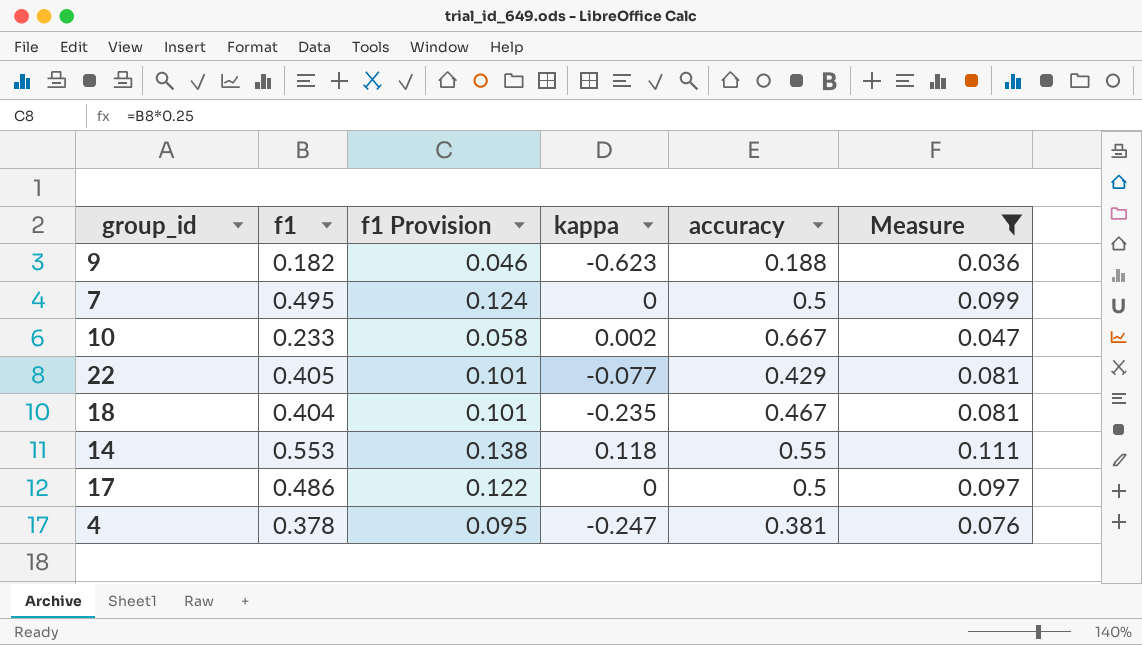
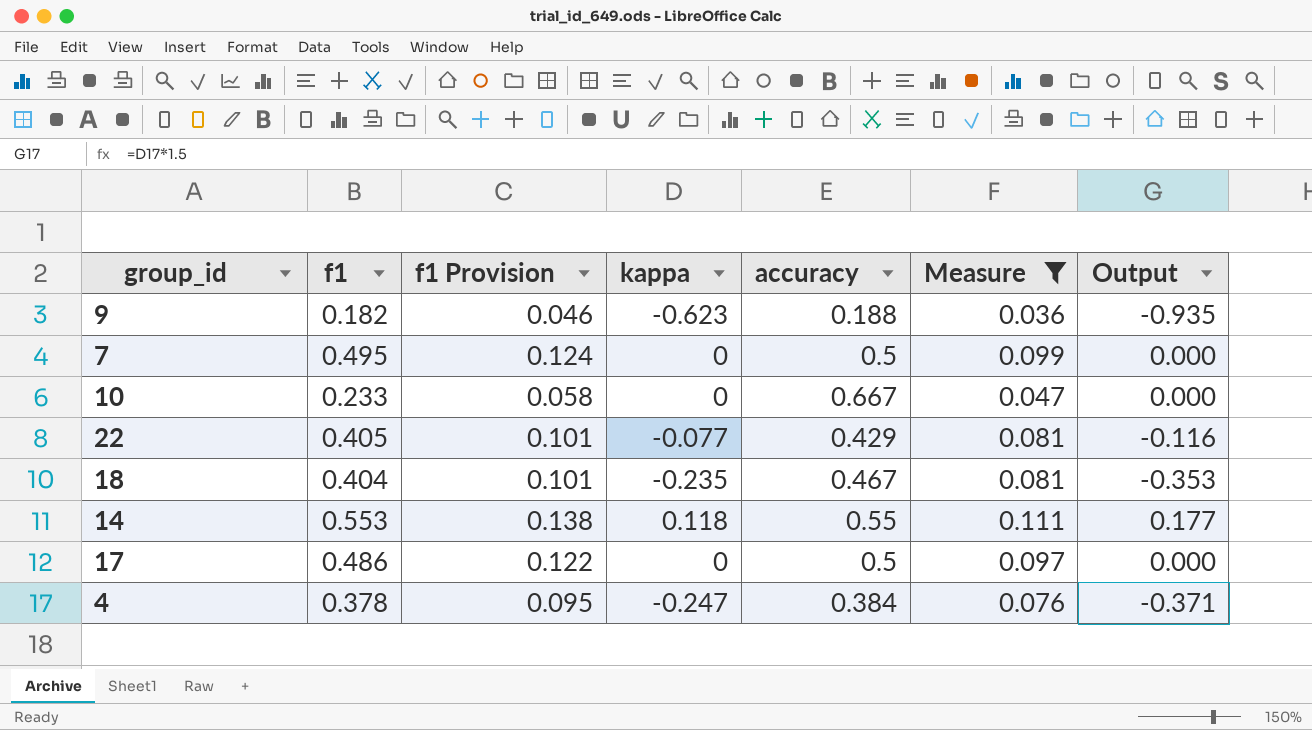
column Output | formula: none -> [kappa] * 1.5
10 | kappa: 0.002 -> 0
4 | accuracy: 0.381 -> 0.384

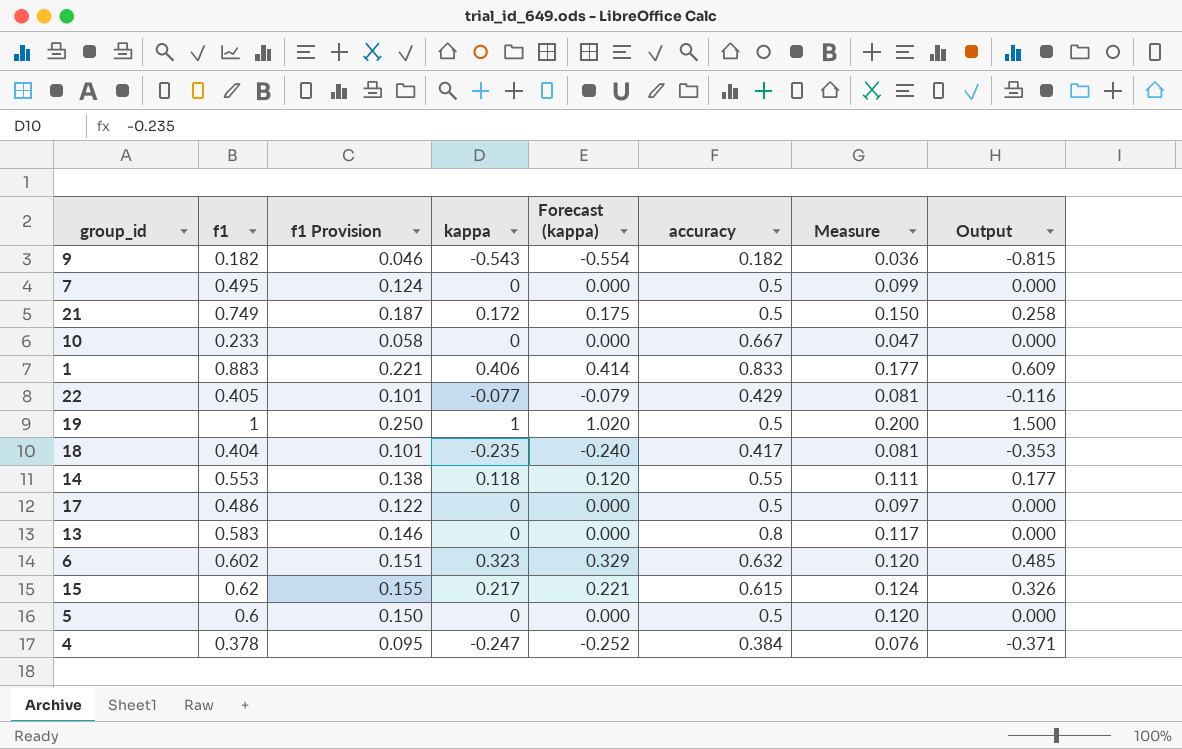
filter: Measure <= 0.111 -> none
column Forecast (kappa) | formula: none -> [kappa] * 1.02
9 | kappa: -0.623 -> -0.543
9 | accuracy: 0.188 -> 0.182
9 | Output: -0.935 -> -0.815
18 | accuracy: 0.467 -> 0.417

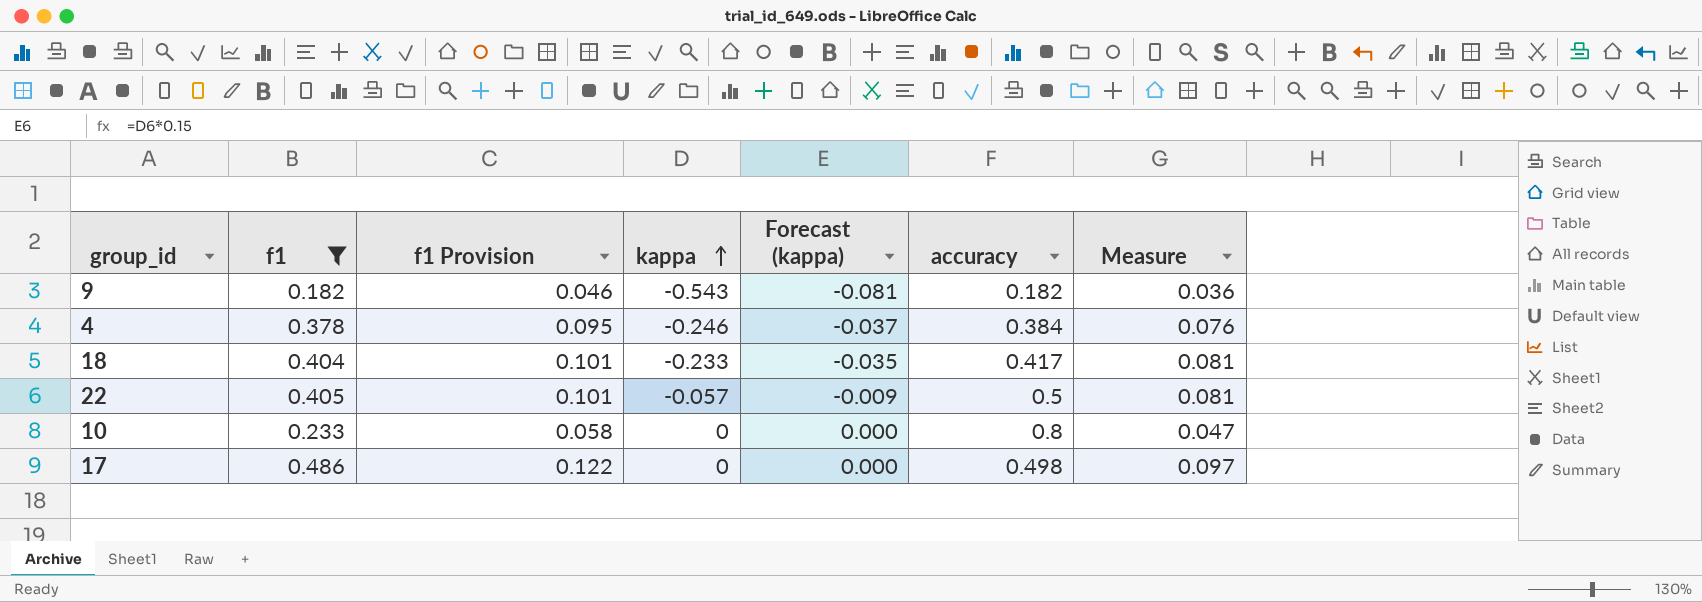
filter: none -> f1 <= 0.486
row order: none -> kappa ascending
column Output | formula: [kappa] * 1.5 -> none
column Forecast (kappa) | formula: [kappa] * 1.02 -> [kappa] * 0.15
4 | kappa: -0.247 -> -0.246
18 | kappa: -0.235 -> -0.233
22 | kappa: -0.077 -> -0.057
22 | accuracy: 0.429 -> 0.5
10 | accuracy: 0.667 -> 0.8
17 | accuracy: 0.5 -> 0.498

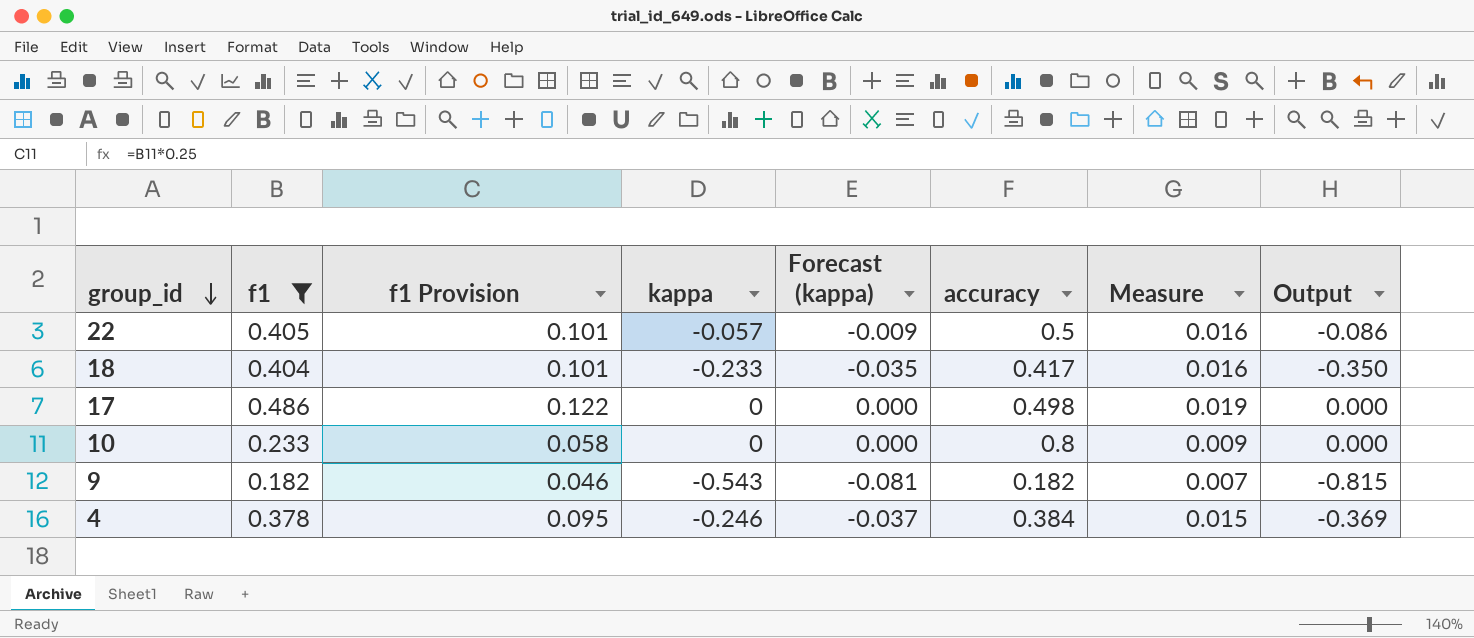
row order: kappa ascending -> group_id descending
column Measure | formula: [f1] * 0.2 -> [f1] * 0.04
column Output | formula: none -> [kappa] * 1.5

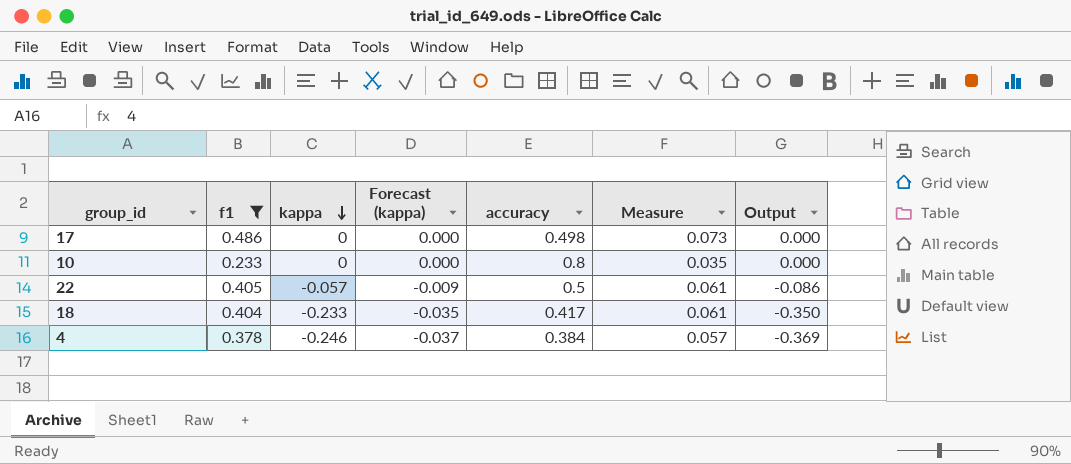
row order: group_id descending -> kappa descending
column f1 Provision | formula: [f1] * 0.25 -> none
column Measure | formula: [f1] * 0.04 -> [f1] * 0.15
row 9: 0.182 | 0.046 | -0.543 | -0.081 | 0.182 | 0.007 | -0.815 -> none

